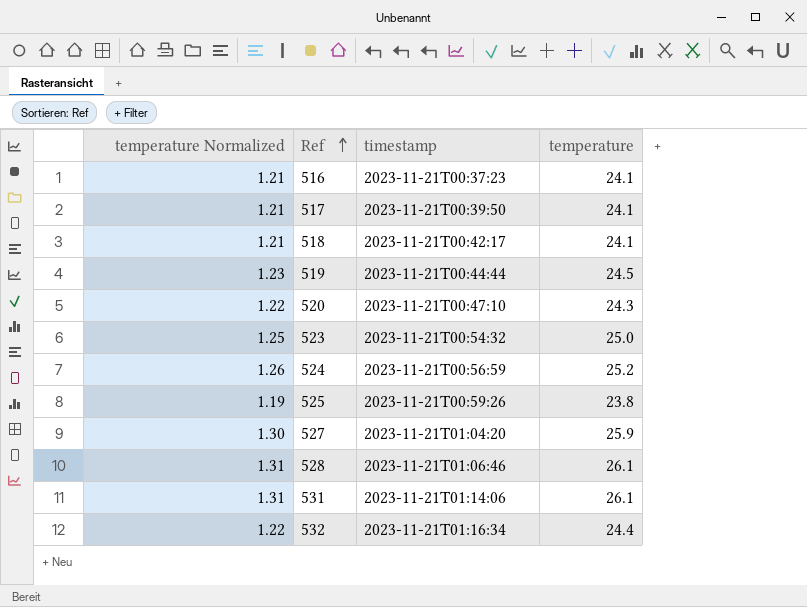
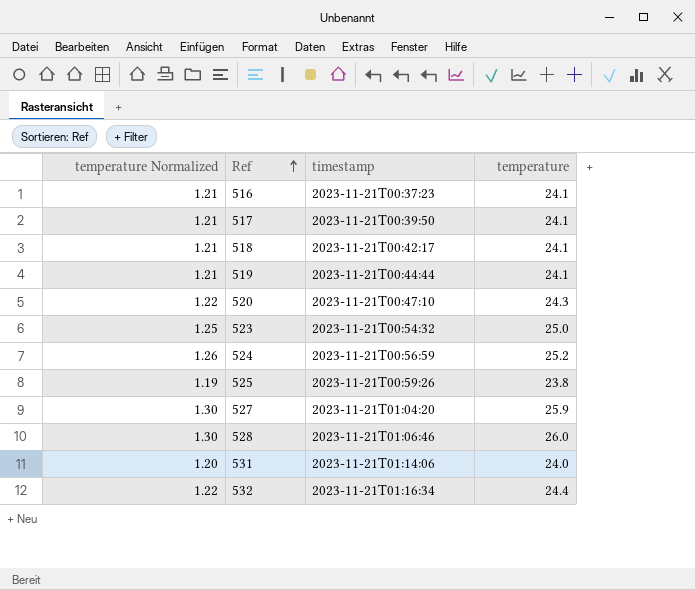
519 | temperature Normalized: 1.23 -> 1.21
519 | temperature: 24.5 -> 24.1
528 | temperature Normalized: 1.31 -> 1.30
528 | temperature: 26.1 -> 26.0
531 | temperature Normalized: 1.31 -> 1.20
531 | temperature: 26.1 -> 24.0

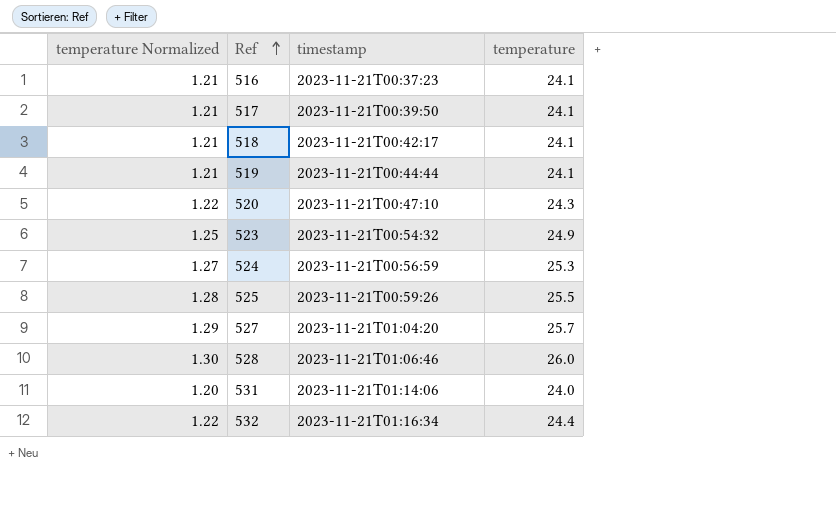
523 | temperature: 25.0 -> 24.9
524 | temperature Normalized: 1.26 -> 1.27
524 | temperature: 25.2 -> 25.3
525 | temperature Normalized: 1.19 -> 1.28
525 | temperature: 23.8 -> 25.5
527 | temperature Normalized: 1.30 -> 1.29
527 | temperature: 25.9 -> 25.7

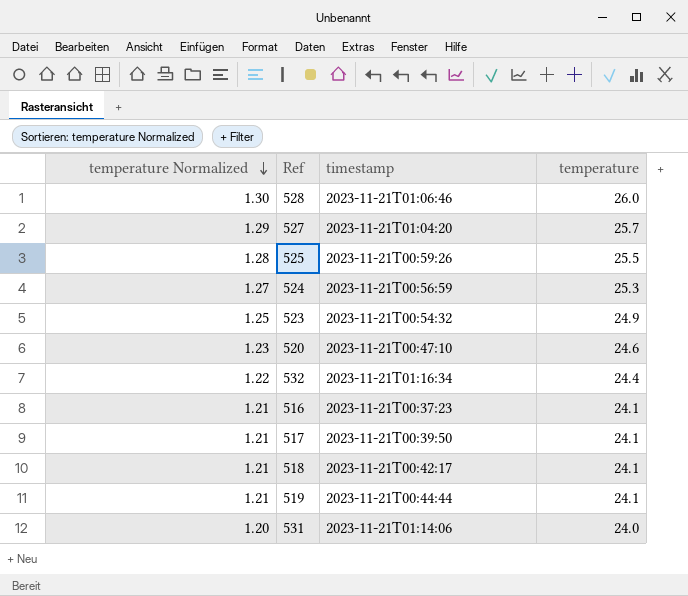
row order: Ref ascending -> temperature Normalized descending
520 | temperature Normalized: 1.22 -> 1.23
520 | temperature: 24.3 -> 24.6

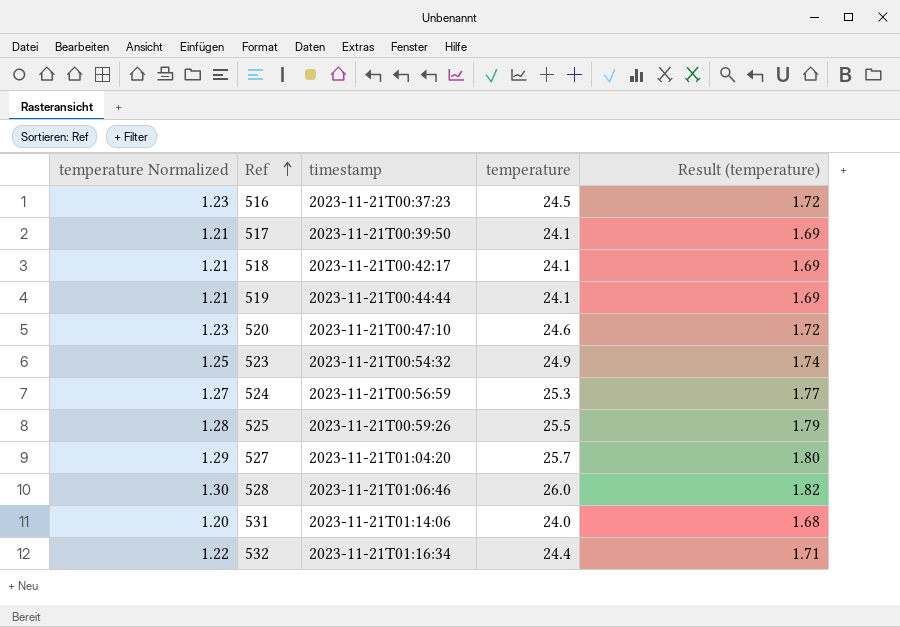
row order: temperature Normalized descending -> Ref ascending
column Result (temperature) | formula: none -> [temperature] * 0.07
516 | temperature Normalized: 1.21 -> 1.23
516 | temperature: 24.1 -> 24.5

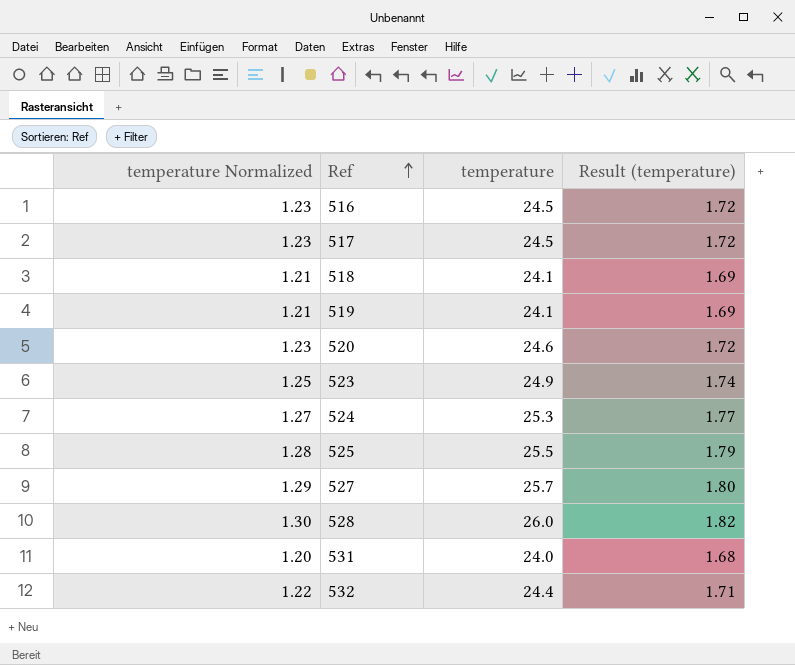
column timestamp | position: 3 -> none
517 | temperature Normalized: 1.21 -> 1.23
517 | temperature: 24.1 -> 24.5
517 | Result (temperature): 1.69 -> 1.72

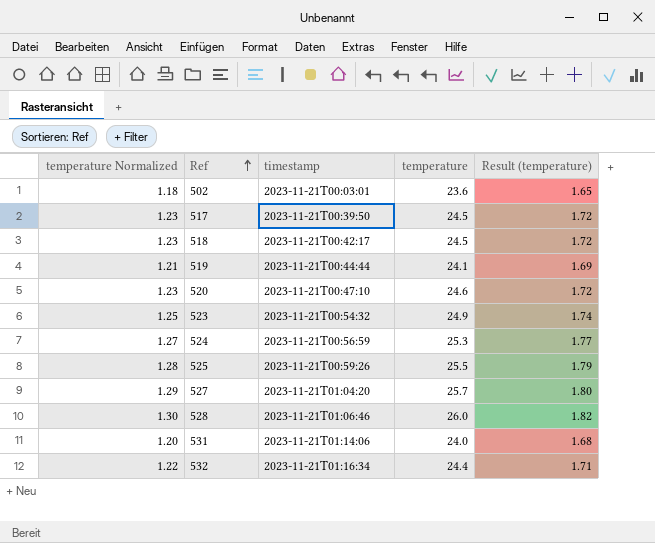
column timestamp | position: none -> 3
row 516: 1.23 | 24.5 | 1.72 -> none
row 502: none -> 1.18 | 2023-11-21T00:03:01 | 23.6 | 1.65
518 | temperature Normalized: 1.21 -> 1.23
518 | temperature: 24.1 -> 24.5
518 | Result (temperature): 1.69 -> 1.72

